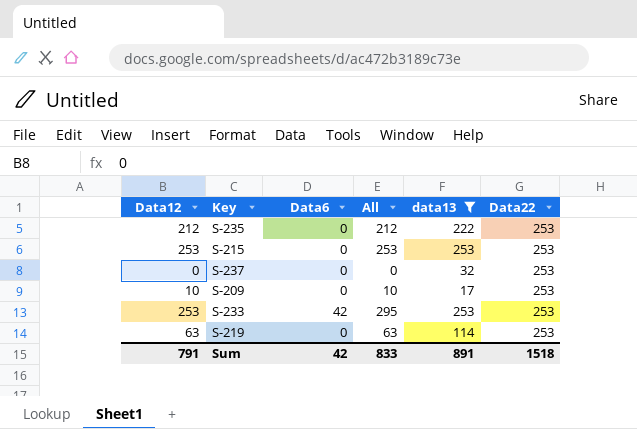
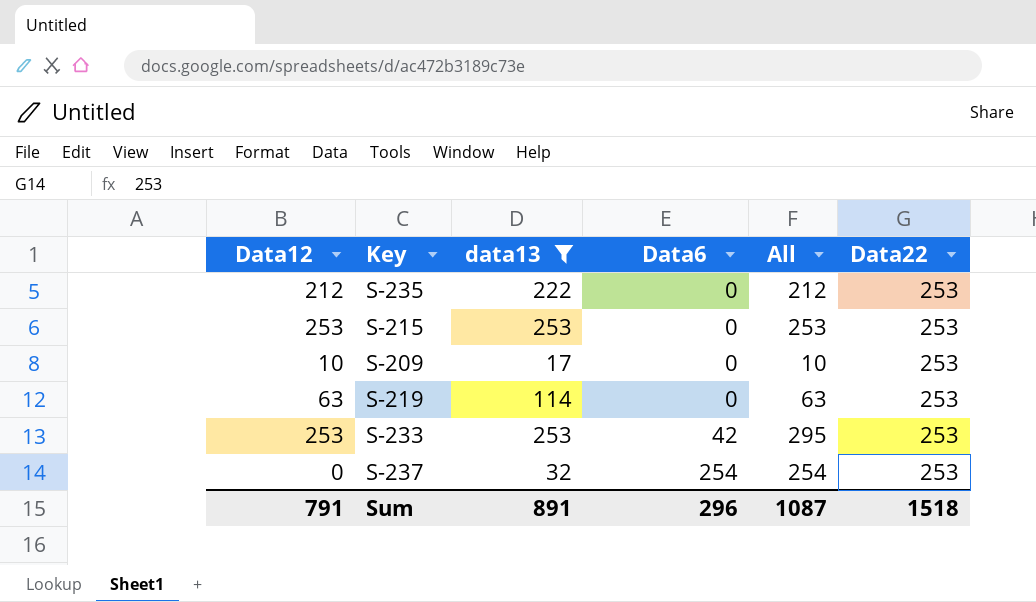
row order: none -> Data6 ascending
column data13 | position: 5 -> 3
S-237 | Data6: 0 -> 254
S-237 | All: 0 -> 254
Sum | Data6: 42 -> 296
Sum | All: 833 -> 1087

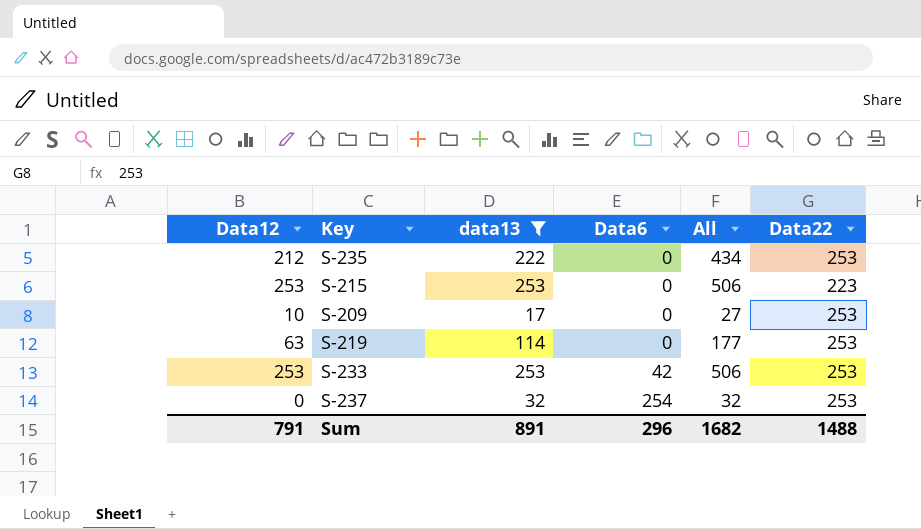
column All | formula: [Data12] + [Data6] -> [Data12] + [data13]
S-215 | Data22: 253 -> 223
Sum | All: 1087 -> 1682
Sum | Data22: 1518 -> 1488

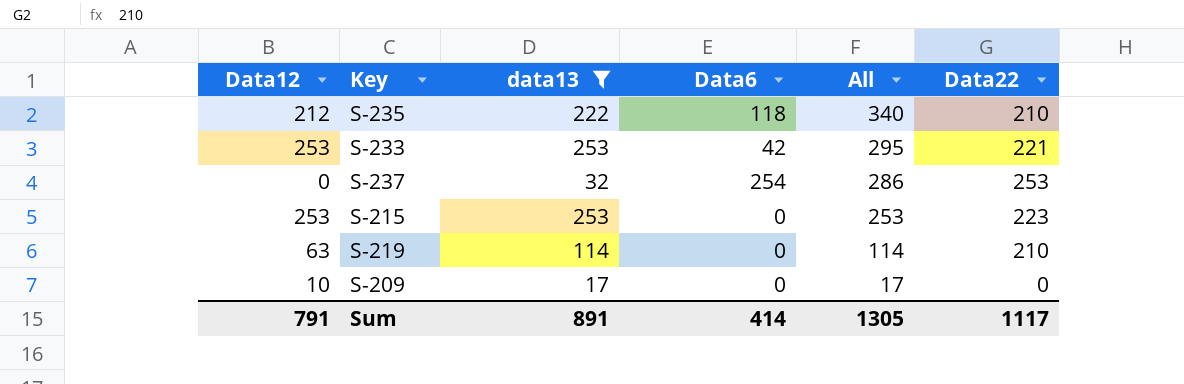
row order: Data6 ascending -> All descending
column All | formula: [Data12] + [data13] -> [data13] + [Data6]
S-235 | Data6: 0 -> 118
S-235 | Data22: 253 -> 210
S-233 | Data22: 253 -> 221
S-219 | Data22: 253 -> 210
S-209 | Data22: 253 -> 0
Sum | Data6: 296 -> 414
Sum | All: 1682 -> 1305
Sum | Data22: 1488 -> 1117

